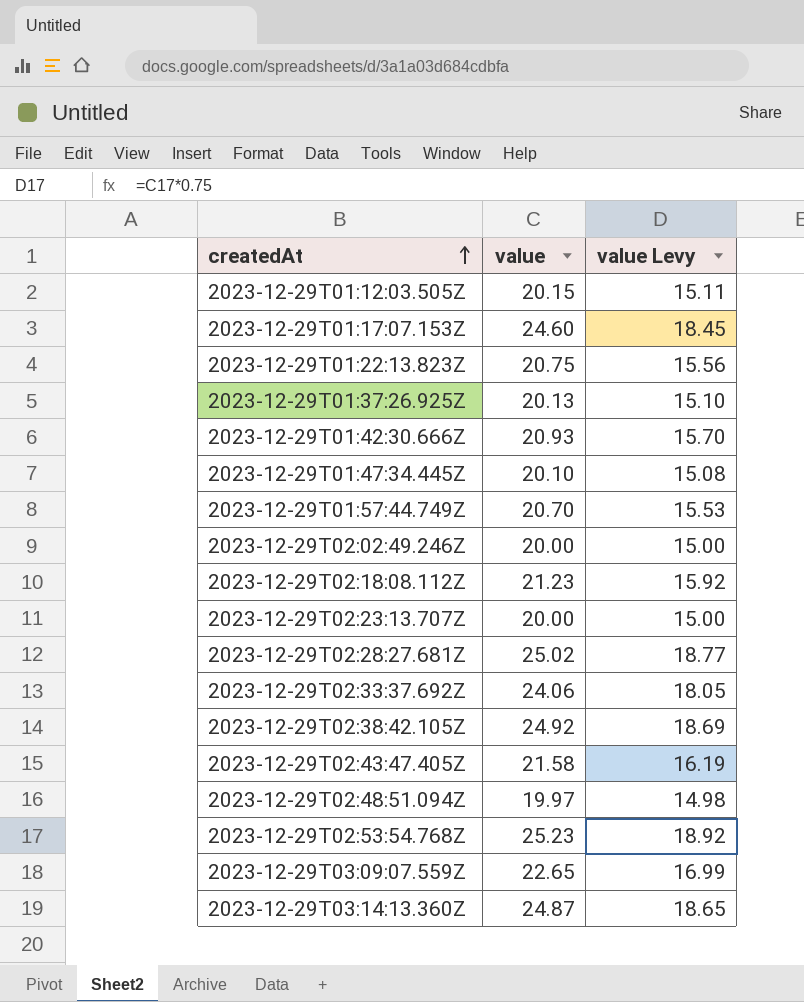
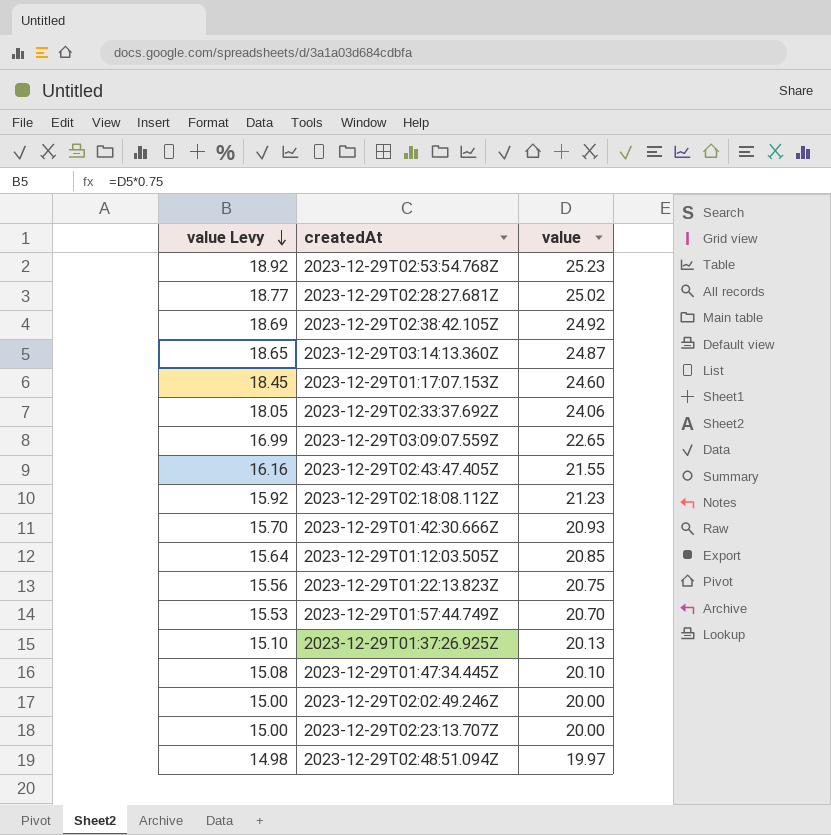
row order: createdAt ascending -> value Levy descending
column value Levy | position: 3 -> 1
2023-12-29T02:43:47.405Z | value Levy: 16.19 -> 16.16
2023-12-29T02:43:47.405Z | value: 21.58 -> 21.55
2023-12-29T01:12:03.505Z | value Levy: 15.11 -> 15.64
2023-12-29T01:12:03.505Z | value: 20.15 -> 20.85

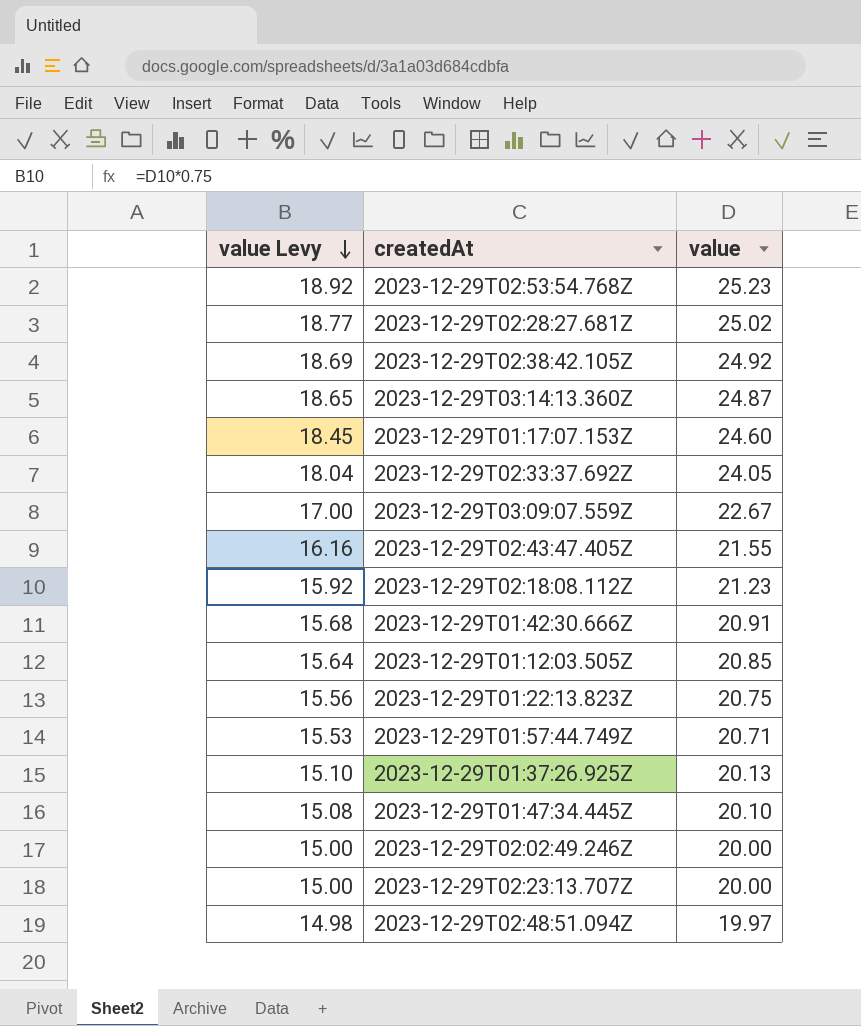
2023-12-29T02:33:37.692Z | value Levy: 18.05 -> 18.04
2023-12-29T02:33:37.692Z | value: 24.06 -> 24.05
2023-12-29T03:09:07.559Z | value Levy: 16.99 -> 17.00
2023-12-29T03:09:07.559Z | value: 22.65 -> 22.67
2023-12-29T01:42:30.666Z | value Levy: 15.70 -> 15.68
2023-12-29T01:42:30.666Z | value: 20.93 -> 20.91
2023-12-29T01:57:44.749Z | value: 20.70 -> 20.71

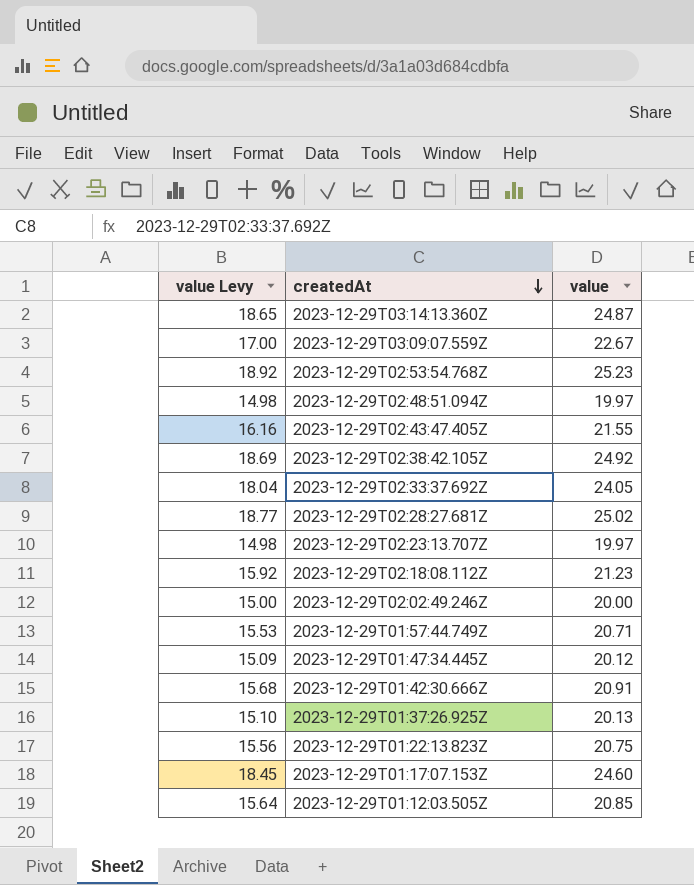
row order: value Levy descending -> createdAt descending
2023-12-29T02:23:13.707Z | value Levy: 15.00 -> 14.98
2023-12-29T02:23:13.707Z | value: 20.00 -> 19.97
2023-12-29T01:47:34.445Z | value Levy: 15.08 -> 15.09
2023-12-29T01:47:34.445Z | value: 20.10 -> 20.12

